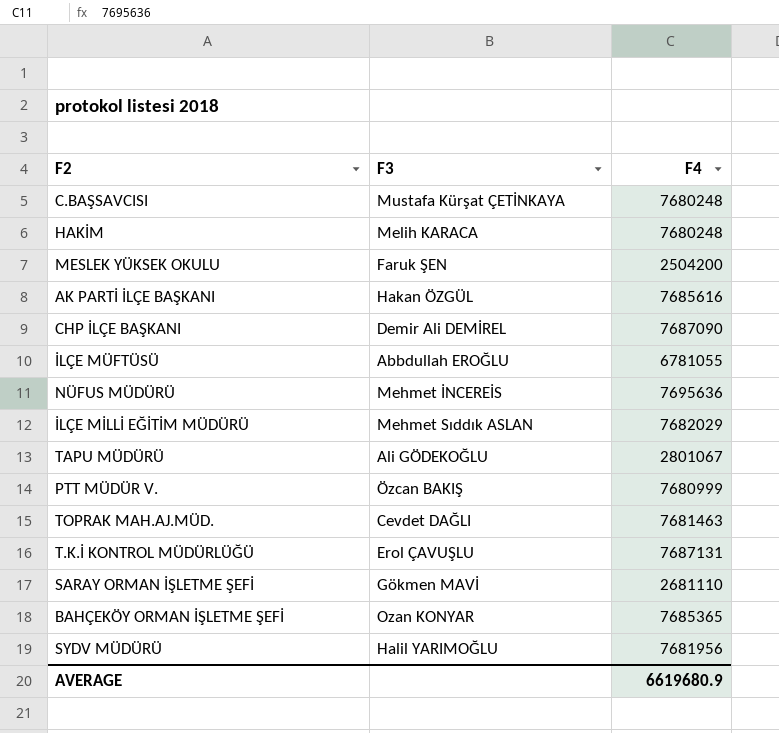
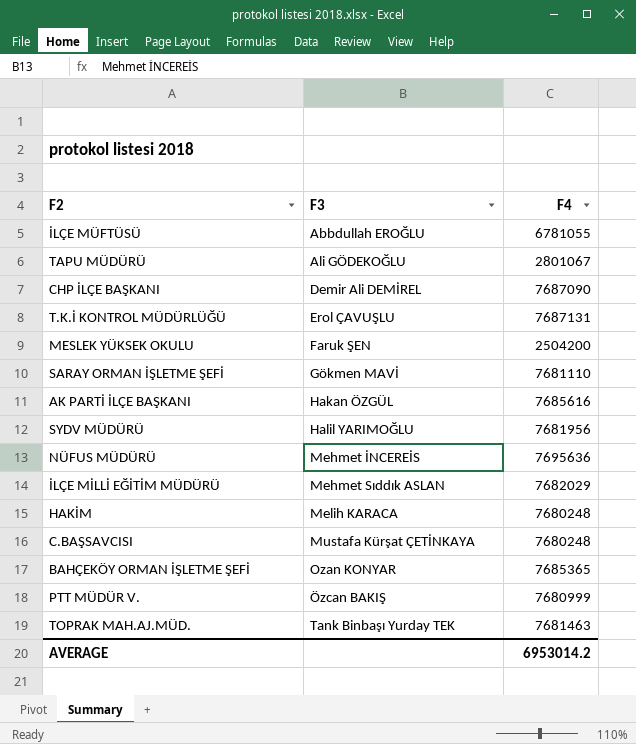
row order: none -> F3 ascending
SARAY ORMAN İŞLETME ŞEFİ | F4: 2681110 -> 7681110
TOPRAK MAH.AJ.MÜD. | F3: Cevdet DAĞLI -> Tank Binbaşı Yurday TEK
AVERAGE | F4: 6619680.9 -> 6953014.2

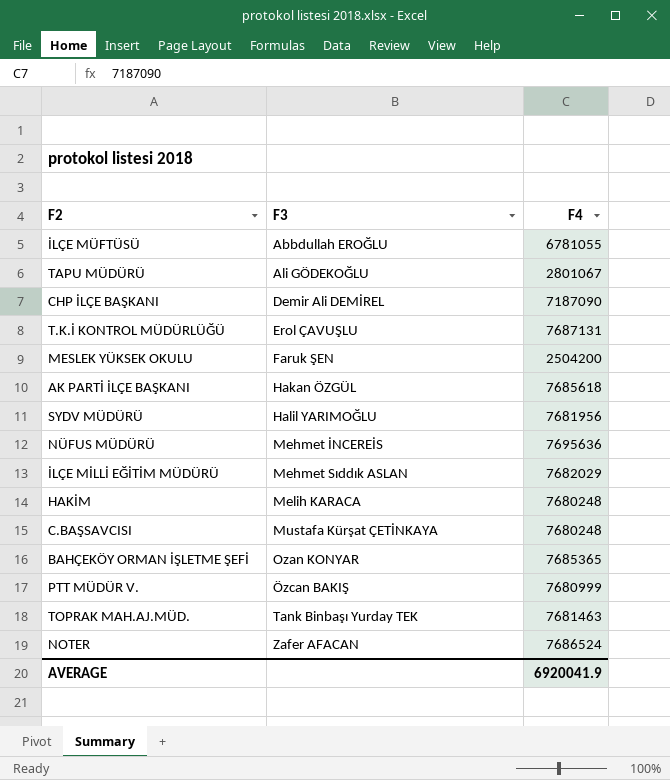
row SARAY ORMAN İŞLETME ŞEFİ: Gökmen MAVİ | 7681110 -> none
CHP İLÇE BAŞKANI | F4: 7687090 -> 7187090
AK PARTİ İLÇE BAŞKANI | F4: 7685616 -> 7685618
row NOTER: none -> Zafer AFACAN | 7686524
AVERAGE | F4: 6953014.2 -> 6920041.9

